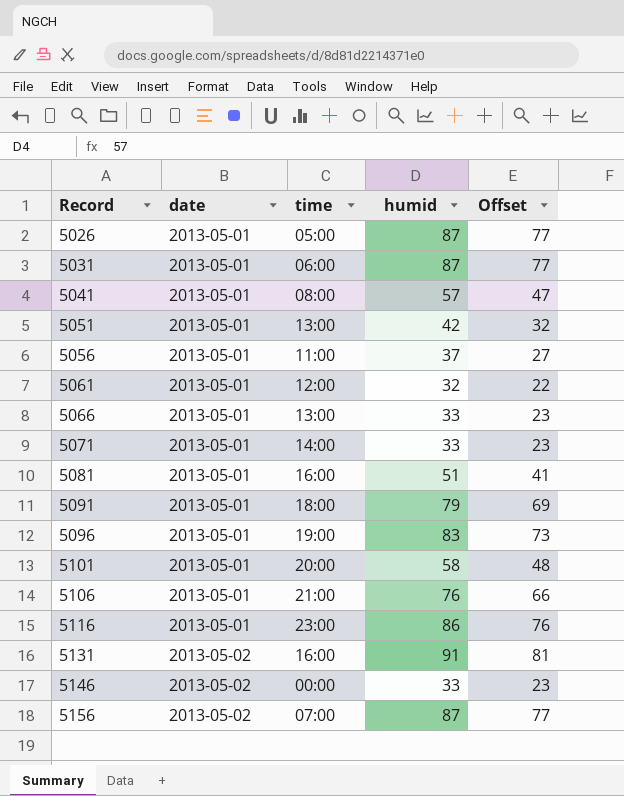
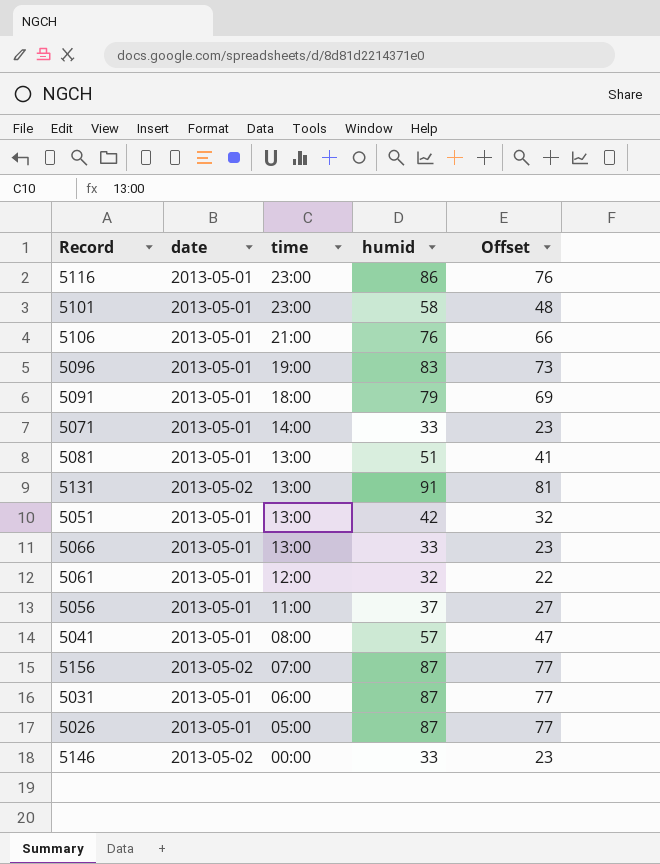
row order: Record ascending -> time descending
5101 | time: 20:00 -> 23:00
5081 | time: 16:00 -> 13:00
5131 | time: 16:00 -> 13:00

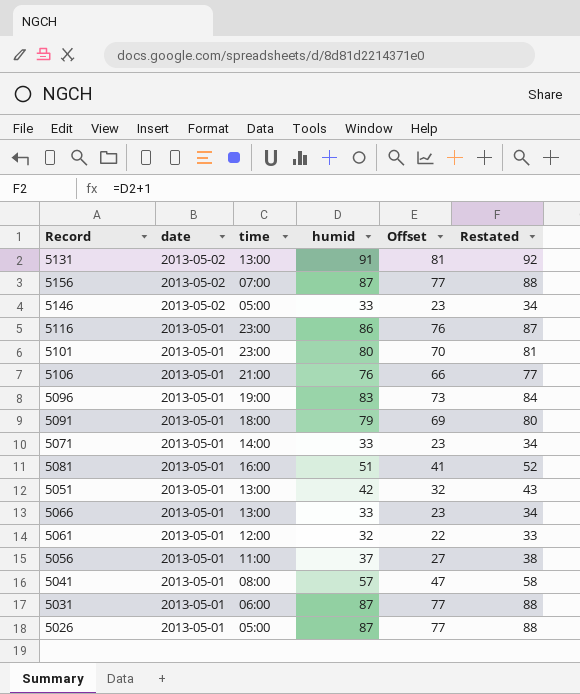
row order: time descending -> date descending
column Restated | formula: none -> [humid] + 1
5146 | time: 00:00 -> 05:00
5101 | humid: 58 -> 80
5101 | Offset: 48 -> 70
5081 | time: 13:00 -> 16:00

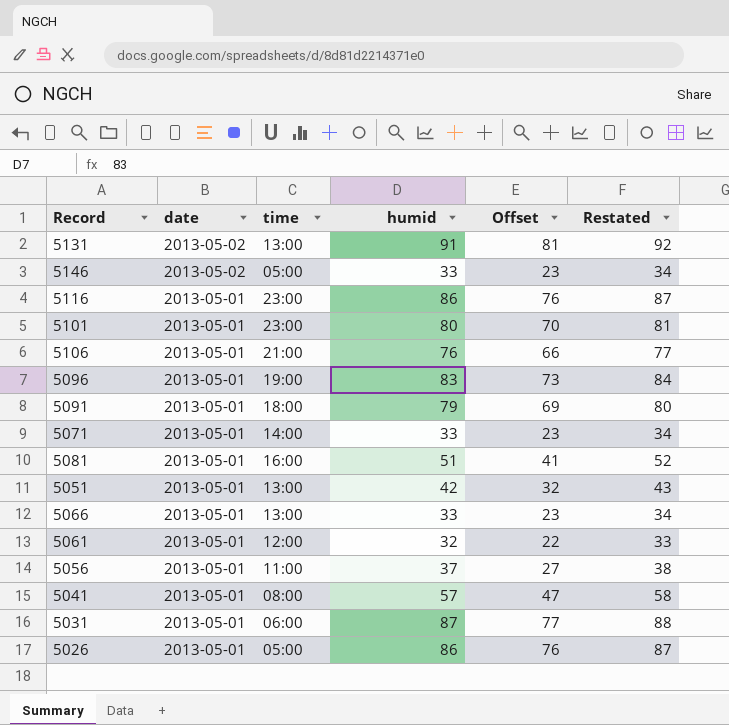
row 5156: 2013-05-02 | 07:00 | 87 | 77 | 88 -> none
5026 | humid: 87 -> 86
5026 | Offset: 77 -> 76
5026 | Restated: 88 -> 87

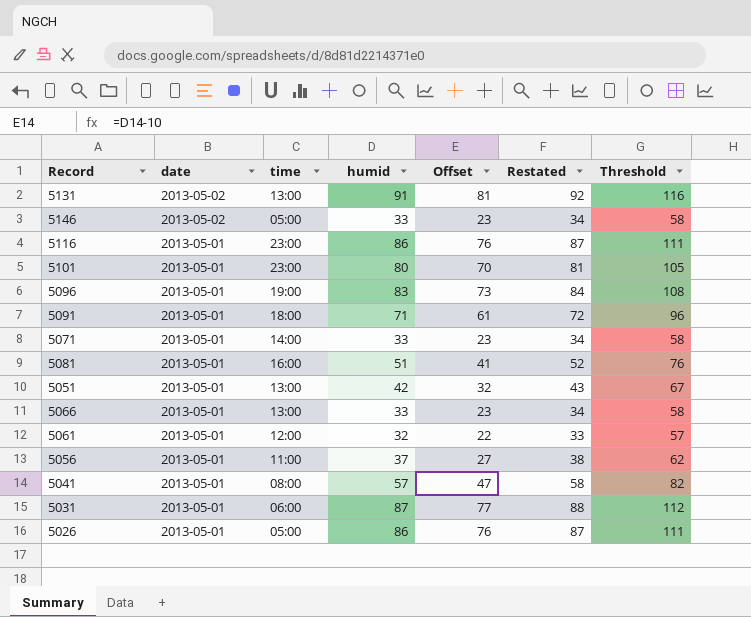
column Threshold | formula: none -> [humid] + 25
row 5106: 2013-05-01 | 21:00 | 76 | 66 | 77 -> none
5091 | humid: 79 -> 71
5091 | Offset: 69 -> 61
5091 | Restated: 80 -> 72

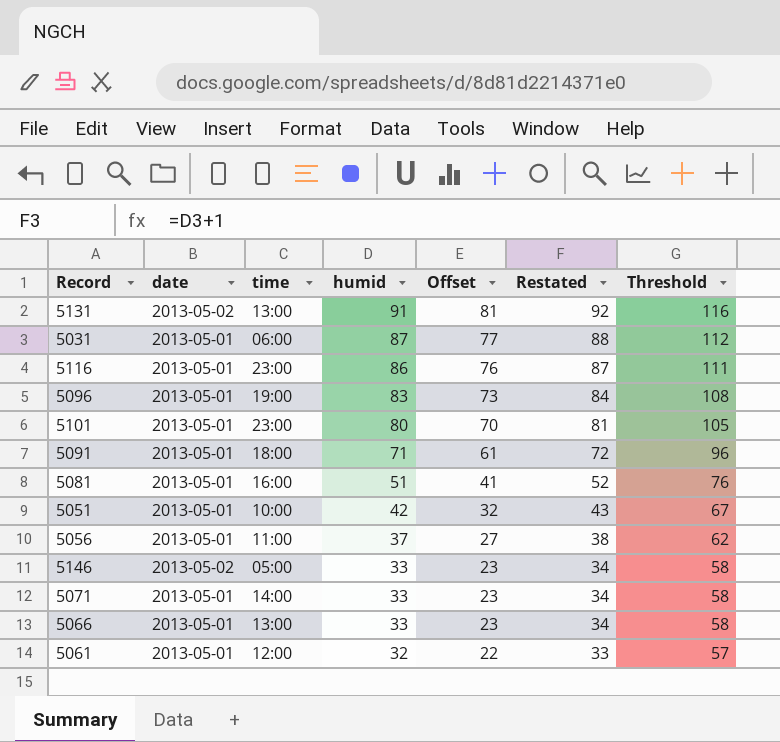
row order: date descending -> humid descending
row 5041: 2013-05-01 | 08:00 | 57 | 47 | 58 | 82 -> none
row 5026: 2013-05-01 | 05:00 | 86 | 76 | 87 | 111 -> none
5051 | time: 13:00 -> 10:00

